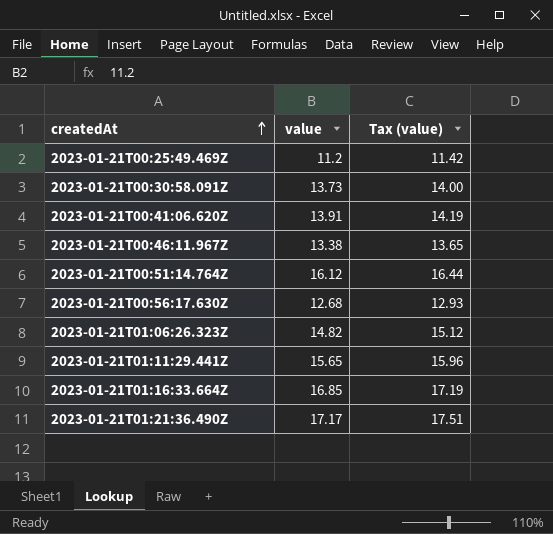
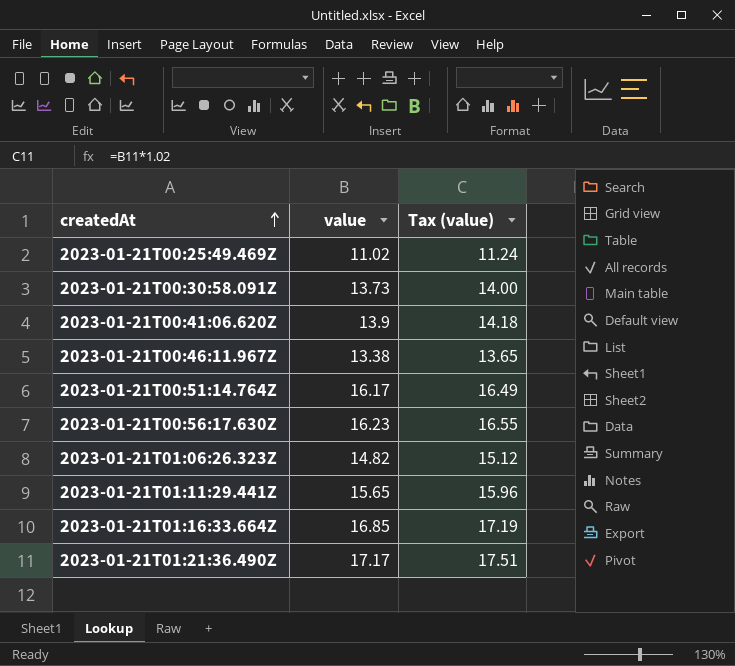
2023-01-21T00:25:49.469Z | value: 11.2 -> 11.02
2023-01-21T00:25:49.469Z | Tax (value): 11.42 -> 11.24
2023-01-21T00:41:06.620Z | value: 13.91 -> 13.9
2023-01-21T00:41:06.620Z | Tax (value): 14.19 -> 14.18
2023-01-21T00:51:14.764Z | value: 16.12 -> 16.17
2023-01-21T00:51:14.764Z | Tax (value): 16.44 -> 16.49
2023-01-21T00:56:17.630Z | value: 12.68 -> 16.23
2023-01-21T00:56:17.630Z | Tax (value): 12.93 -> 16.55

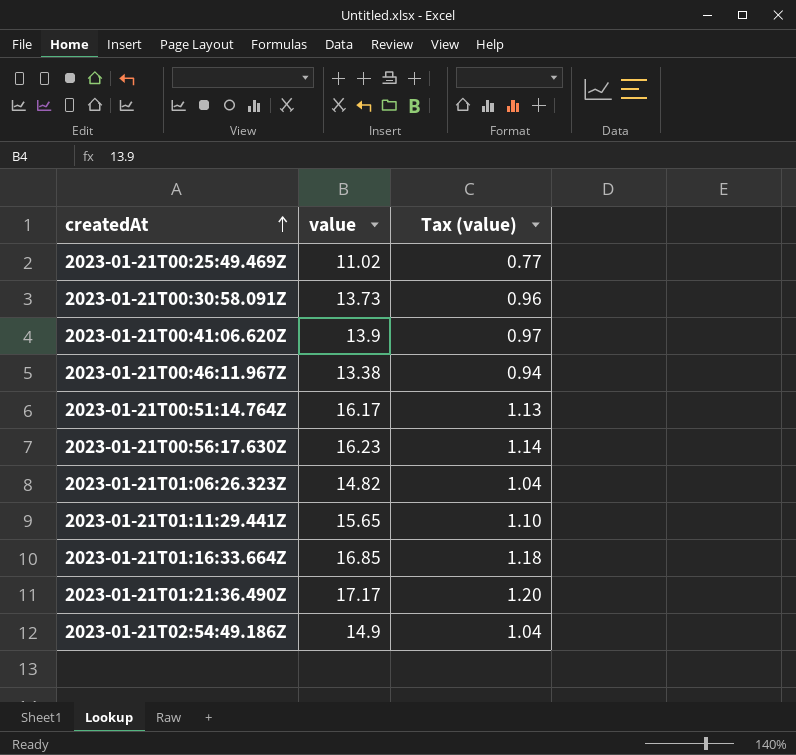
column Tax (value) | formula: [value] * 1.02 -> [value] * 0.07
row 2023-01-21T02:54:49.186Z: none -> 14.9 | 1.04

